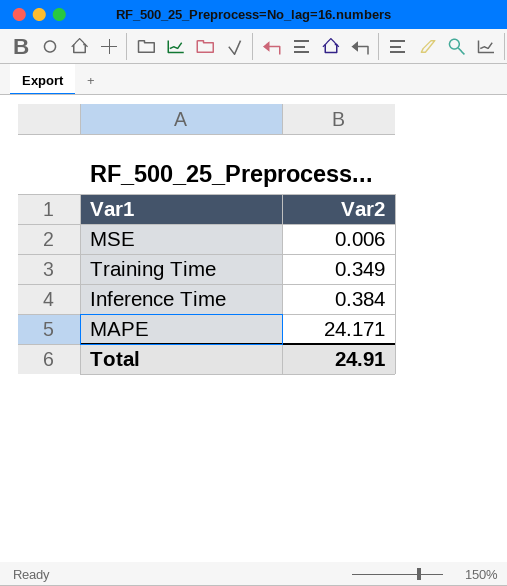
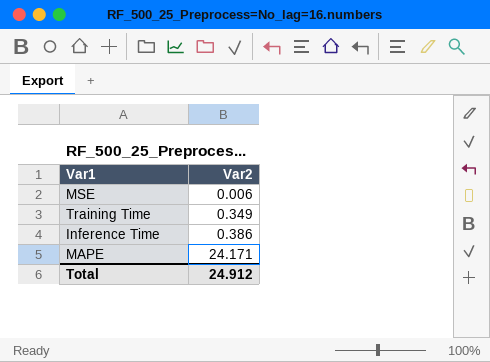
Inference Time | Var2: 0.384 -> 0.386
Total | Var2: 24.91 -> 24.912

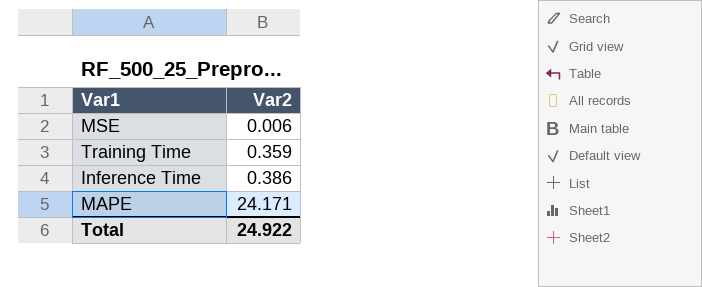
Training Time | Var2: 0.349 -> 0.359
Total | Var2: 24.912 -> 24.922

